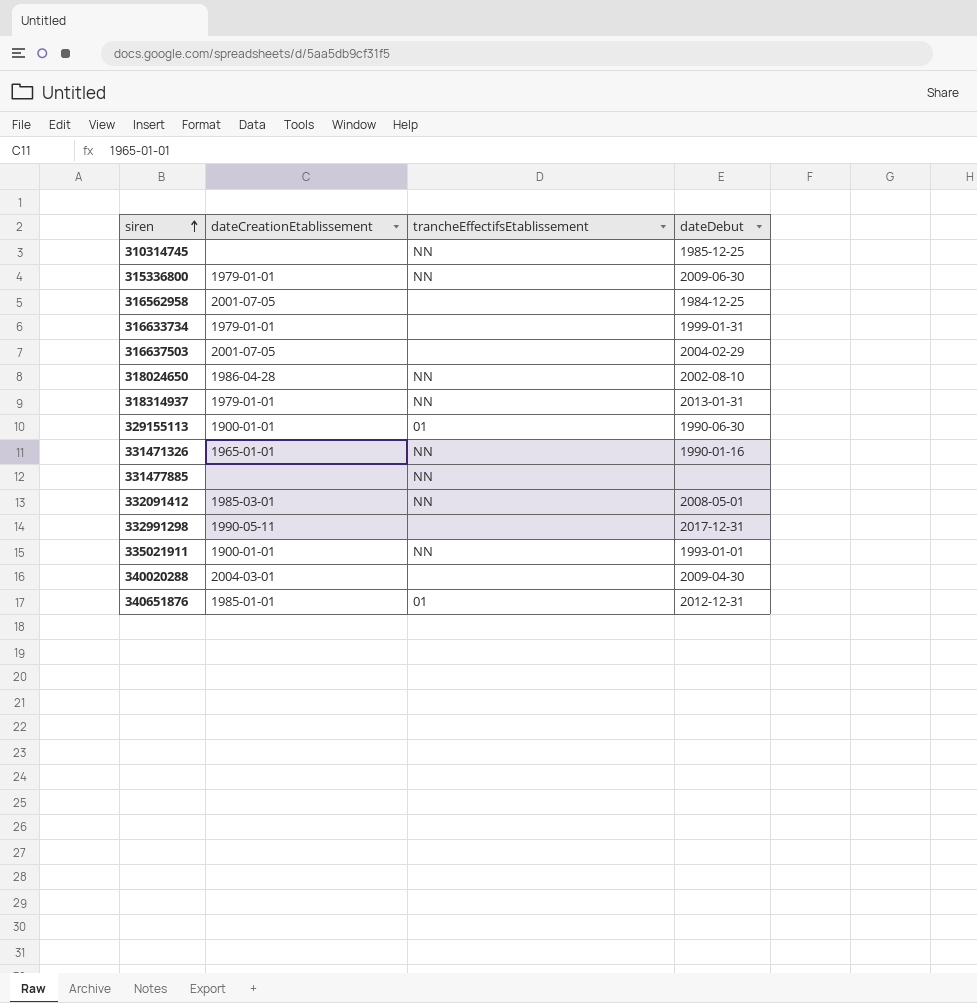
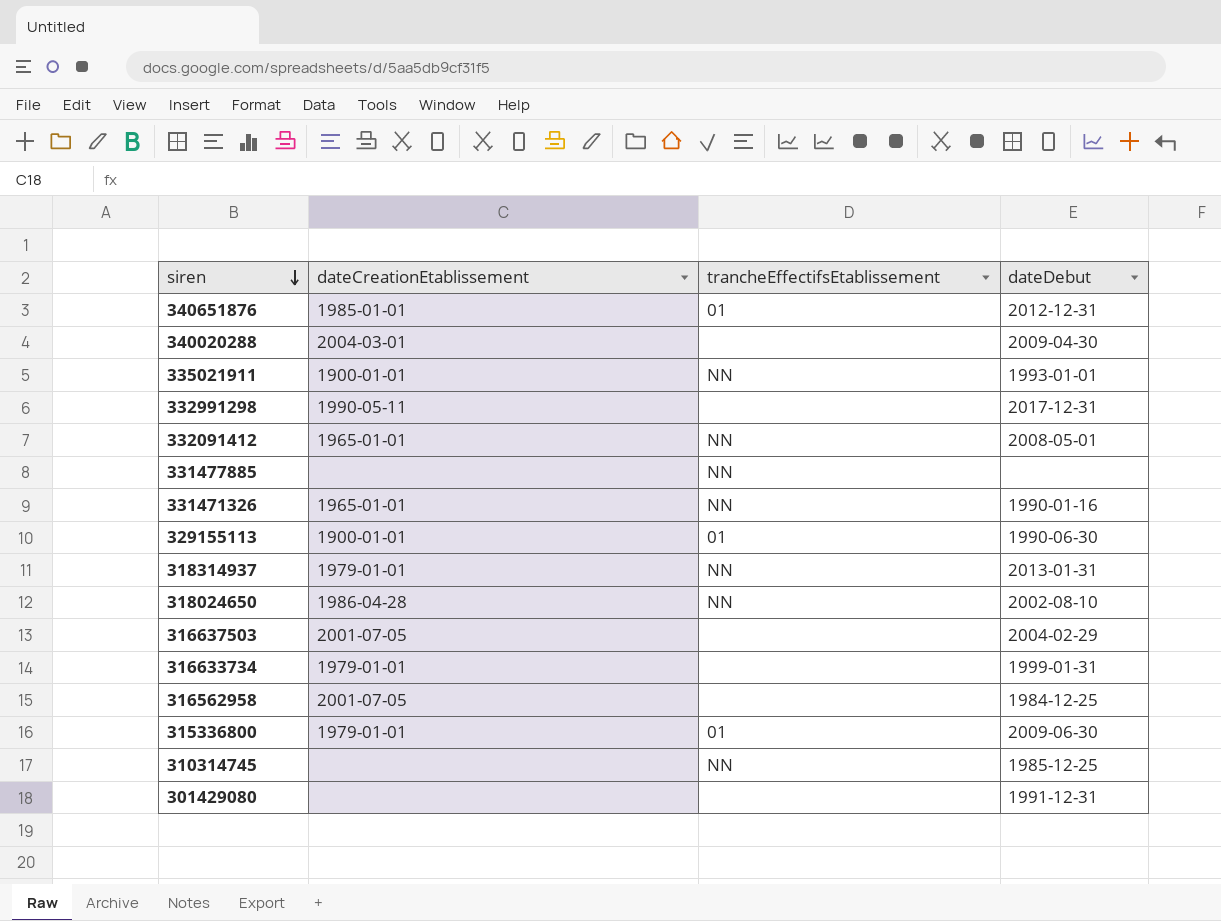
row order: siren ascending -> siren descending
332091412 | dateCreationEtablissement: 1985-03-01 -> 1965-01-01
315336800 | trancheEffectifsEtablissement: NN -> 01
row 301429080: none -> none | none | 1991-12-31

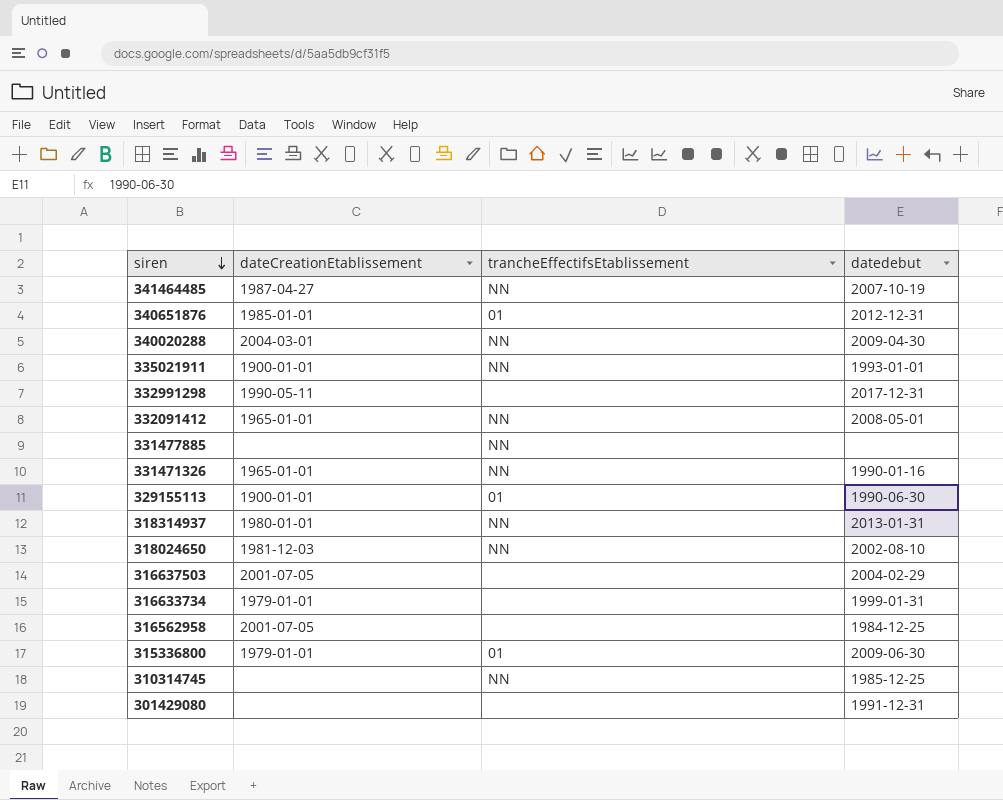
column name: dateDebut -> datedebut
row 341464485: none -> 1987-04-27 | NN | 2007-10-19
340020288 | trancheEffectifsEtablissement: none -> NN
318314937 | dateCreationEtablissement: 1979-01-01 -> 1980-01-01
318024650 | dateCreationEtablissement: 1986-04-28 -> 1981-12-03

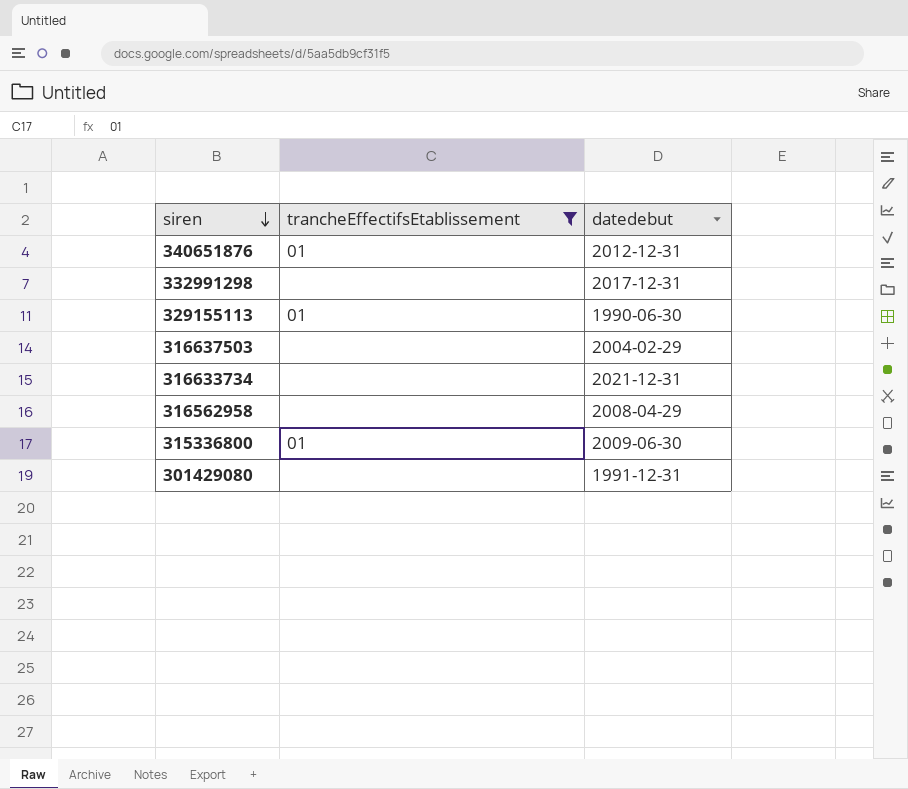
filter: none -> trancheEffectifsEtablissement != NN
column dateCreationEtablissement | position: 2 -> none
316633734 | datedebut: 1999-01-31 -> 2021-12-31
316562958 | datedebut: 1984-12-25 -> 2008-04-29

